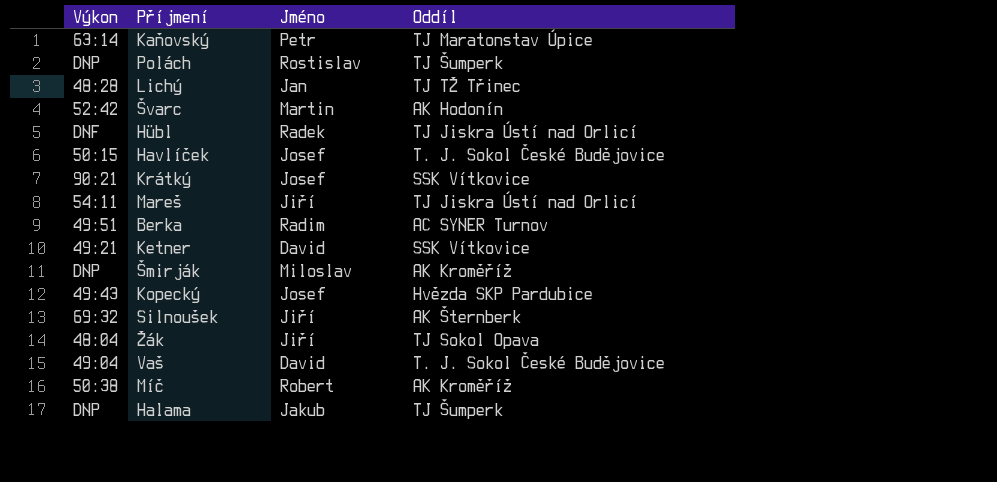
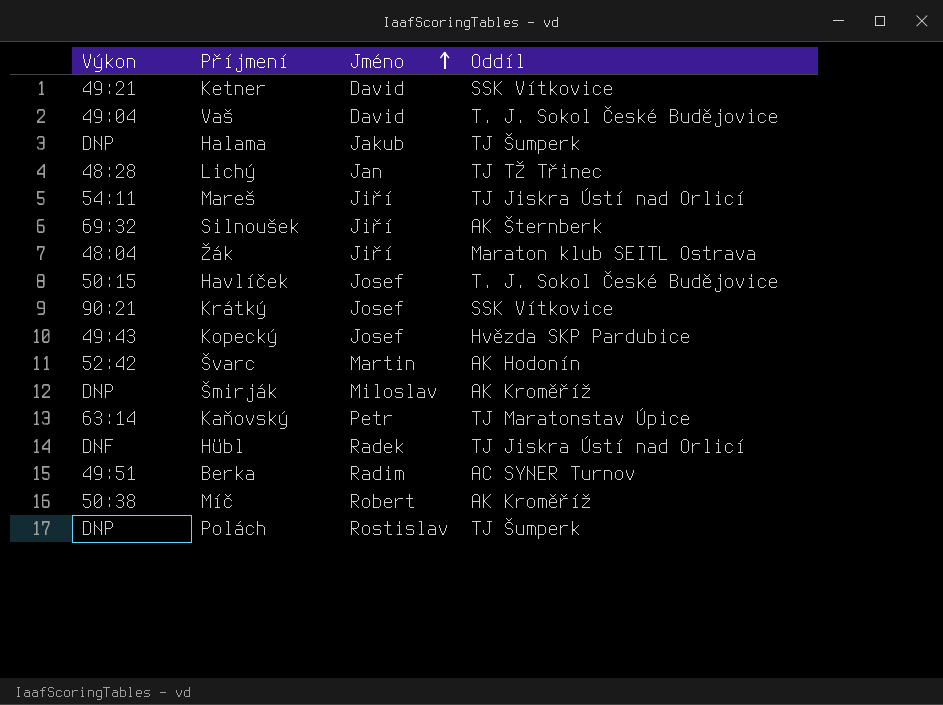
row order: none -> Jméno ascending
Žák | Oddíl: TJ Sokol Opava -> Maraton klub SEITL Ostrava

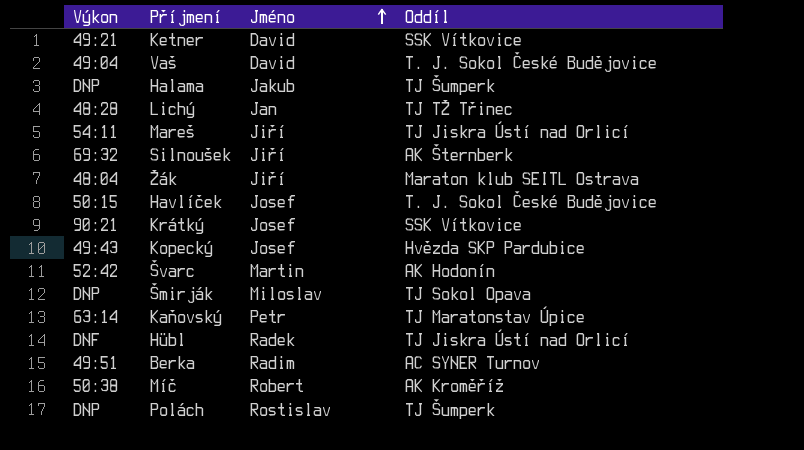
Šmirják | Oddíl: AK Kroměříž -> TJ Sokol Opava

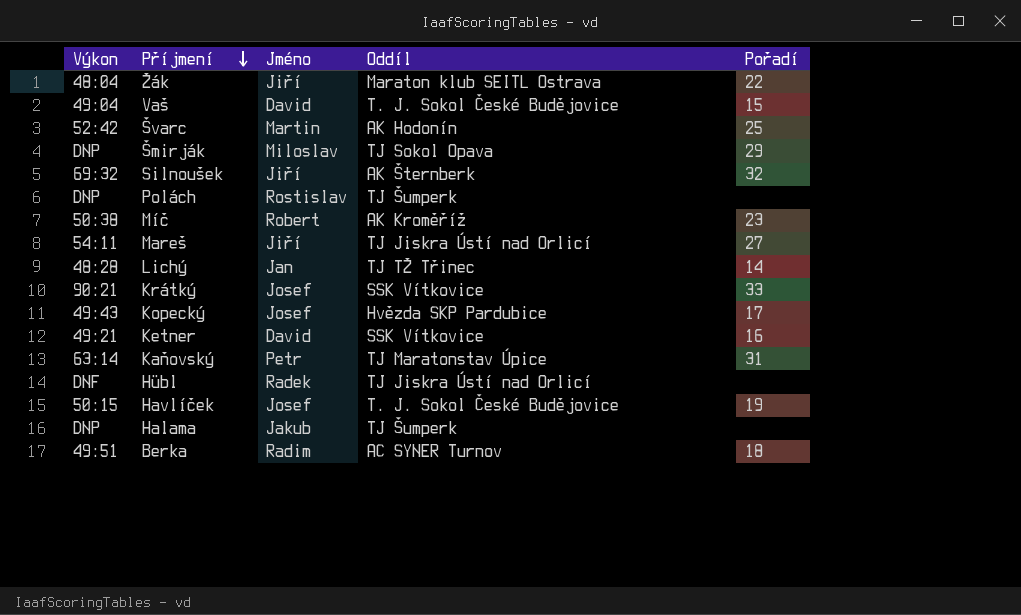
row order: Jméno ascending -> Příjmení descending
column Pořadí | position: none -> 5

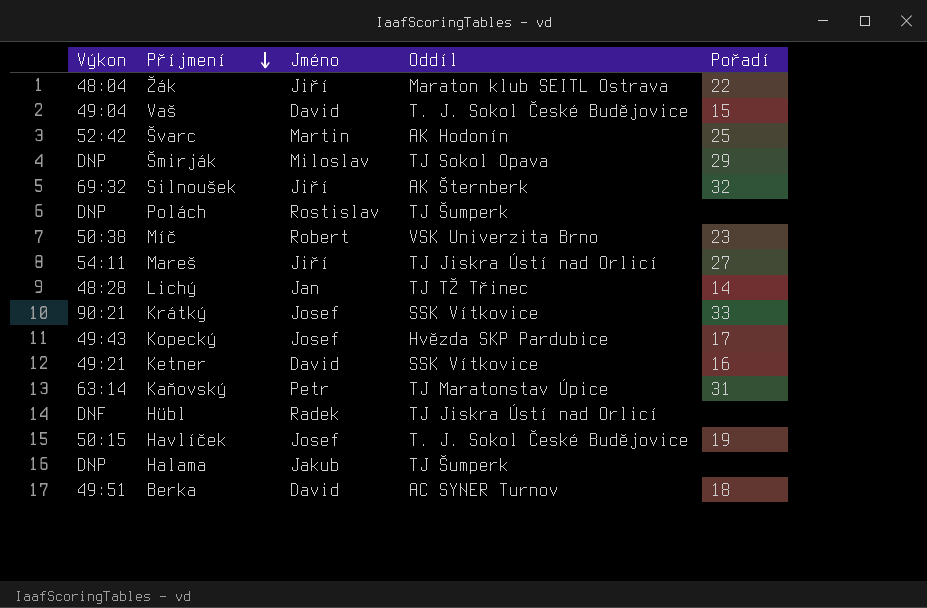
Míč | Oddíl: AK Kroměříž -> VSK Univerzita Brno
Berka | Jméno: Radim -> David

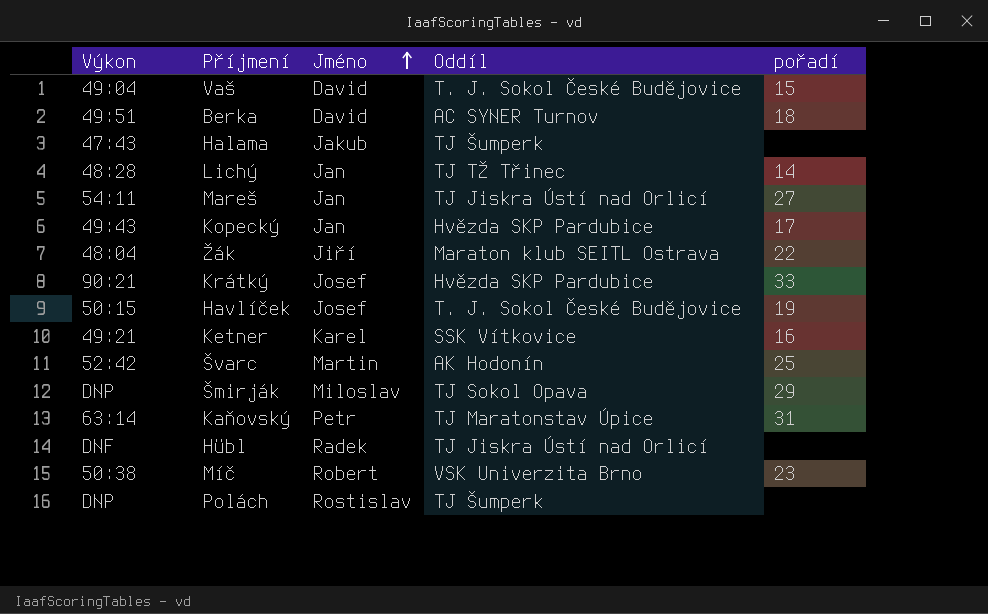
row order: Příjmení descending -> Jméno ascending
column name: Pořadí -> pořadí
row Silnoušek: 69:32 | Jiří | AK Šternberk | 32 -> none
Halama | Výkon: DNP -> 47:43
Mareš | Jméno: Jiří -> Jan
Kopecký | Jméno: Josef -> Jan
Krátký | Oddíl: SSK Vítkovice -> Hvězda SKP Pardubice
Ketner | Jméno: David -> Karel

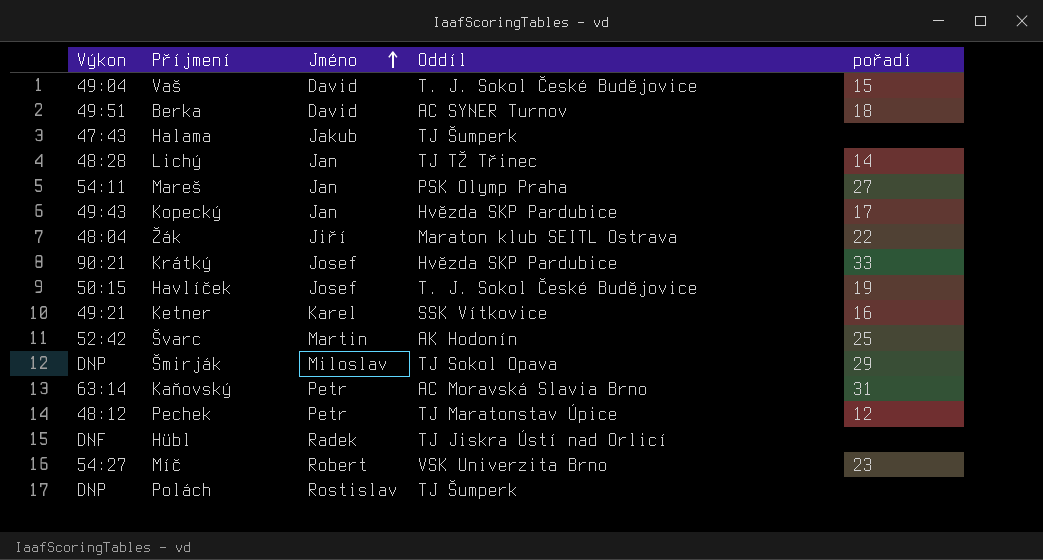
Mareš | Oddíl: TJ Jiskra Ústí nad Orlicí -> PSK Olymp Praha
Kaňovský | Oddíl: TJ Maratonstav Úpice -> AC Moravská Slavia Brno
row Pechek: none -> 48:12 | Petr | TJ Maratonstav Úpice | 12
Míč | Výkon: 50:38 -> 54:27

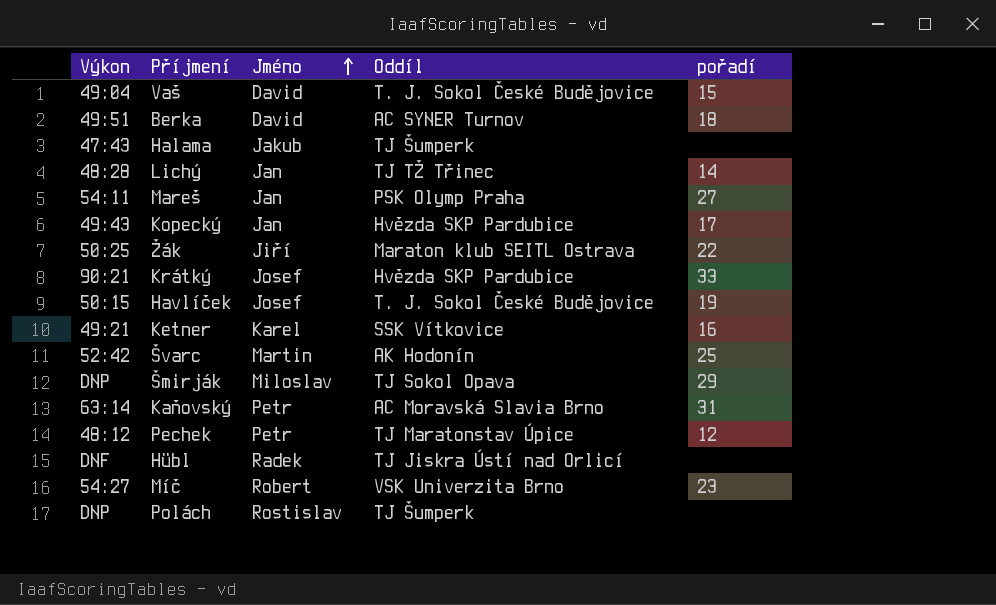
Žák | Výkon: 48:04 -> 50:25

